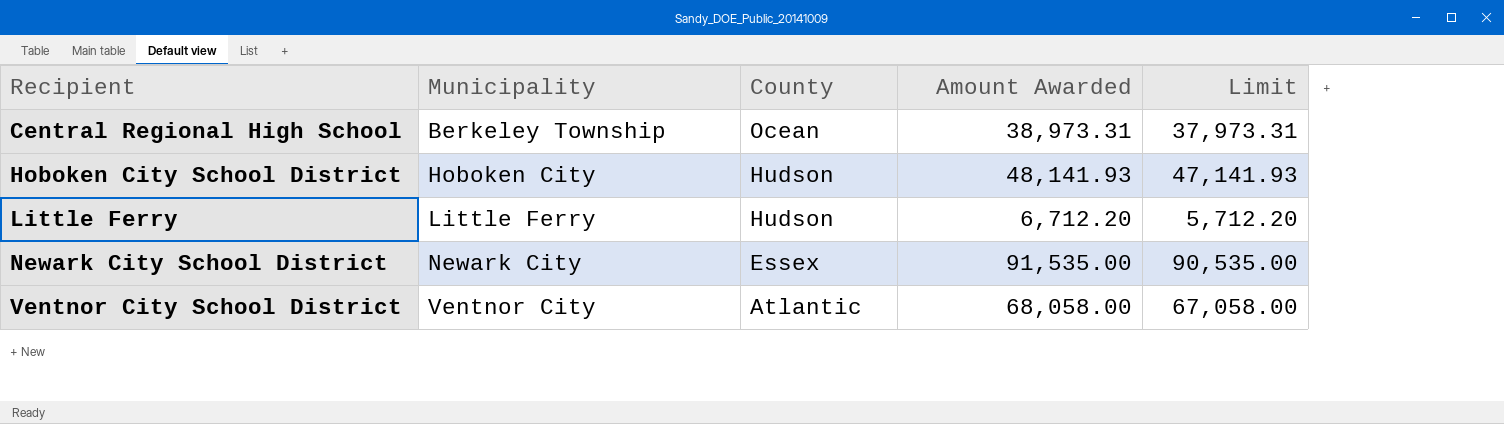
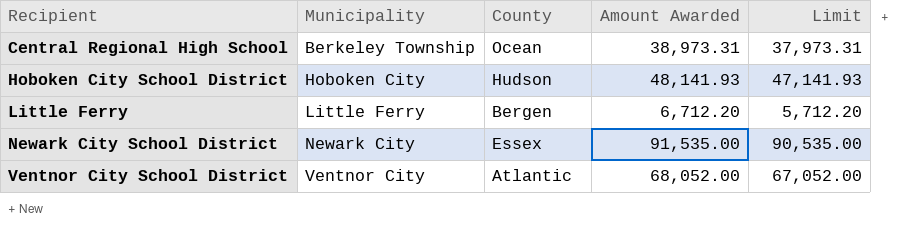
Little Ferry | County: Hudson -> Bergen
Ventnor City School District | Amount Awarded: 68,058.00 -> 68,052.00
Ventnor City School District | Limit: 67,058.00 -> 67,052.00

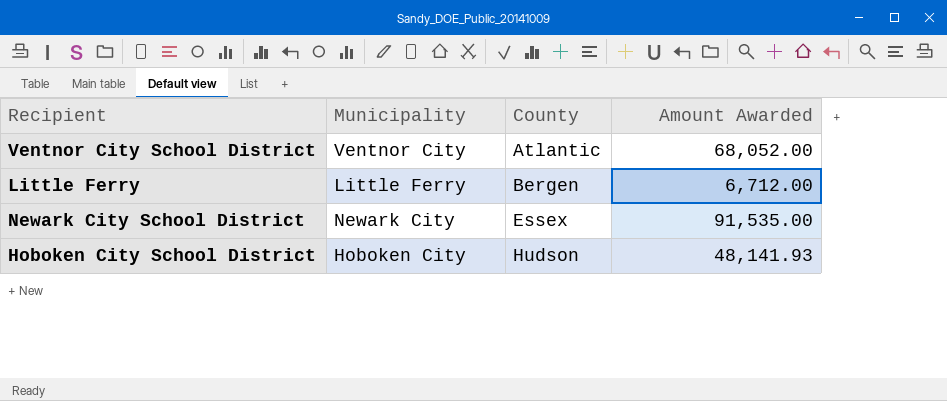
row order: Recipient ascending -> County ascending
column Limit | formula: [Amount Awarded] - 1000 -> none
row Central Regional High School: Berkeley Township | Ocean | 38,973.31 | 37,973.31 -> none
Little Ferry | Amount Awarded: 6,712.20 -> 6,712.00

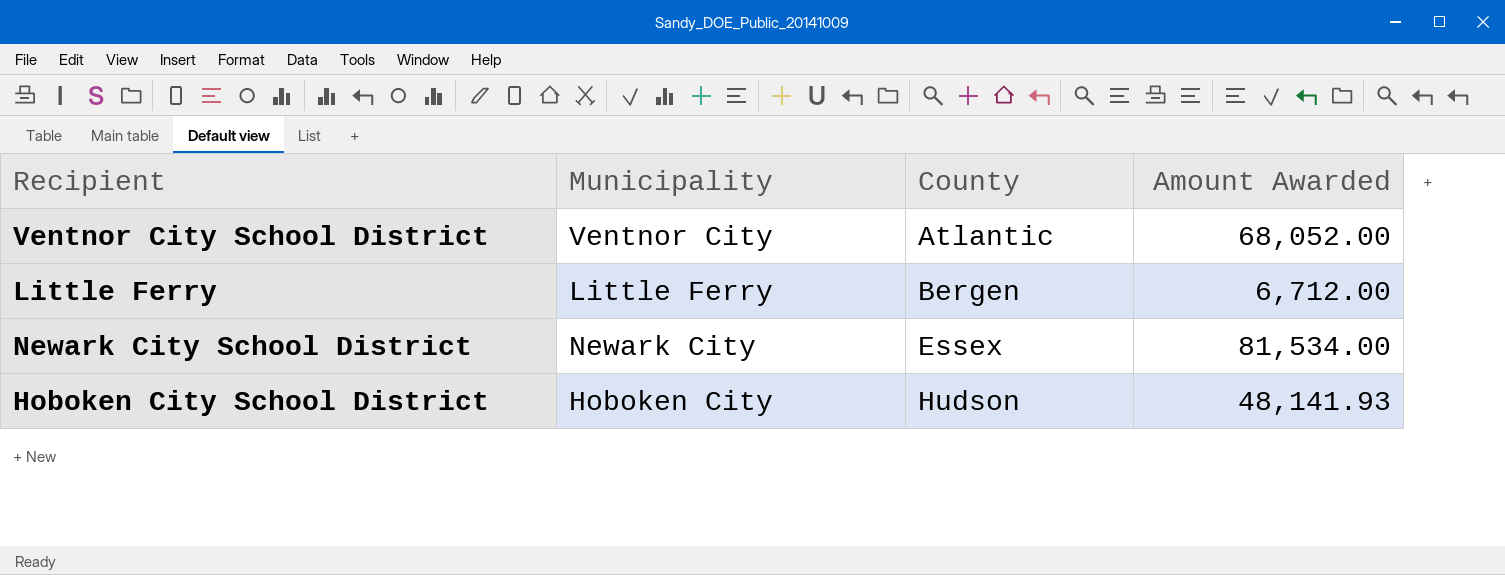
Newark City School District | Amount Awarded: 91,535.00 -> 81,534.00

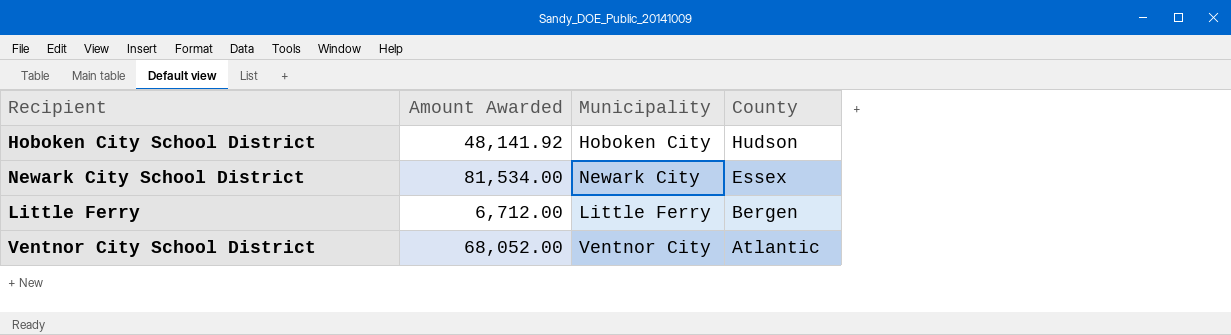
row order: County ascending -> County descending
column Amount Awarded | position: 4 -> 2
Hoboken City School District | Amount Awarded: 48,141.93 -> 48,141.92

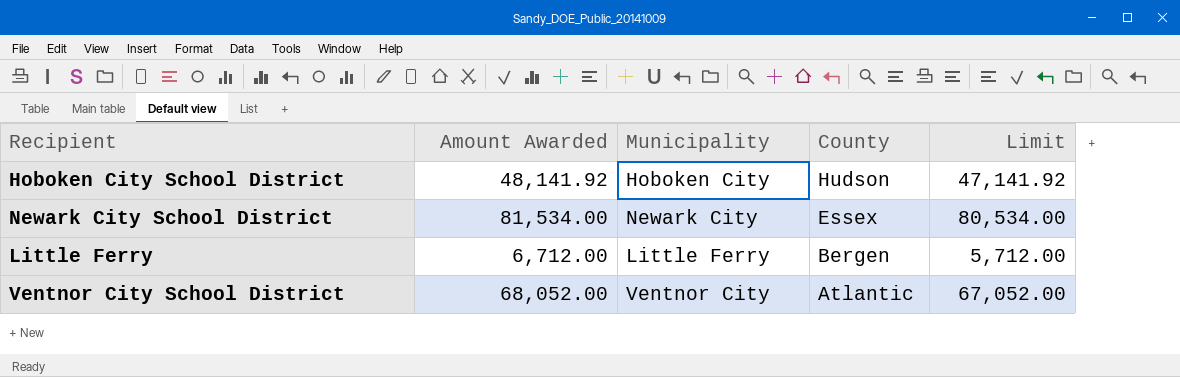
column Limit | formula: none -> [Amount Awarded] - 1000

